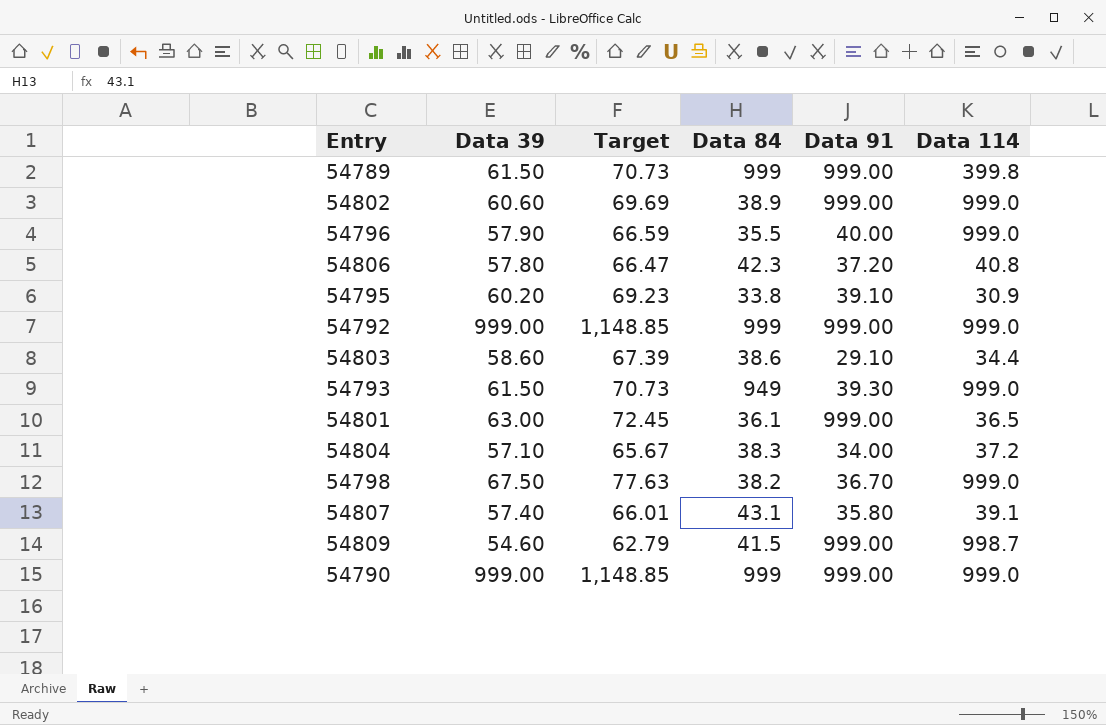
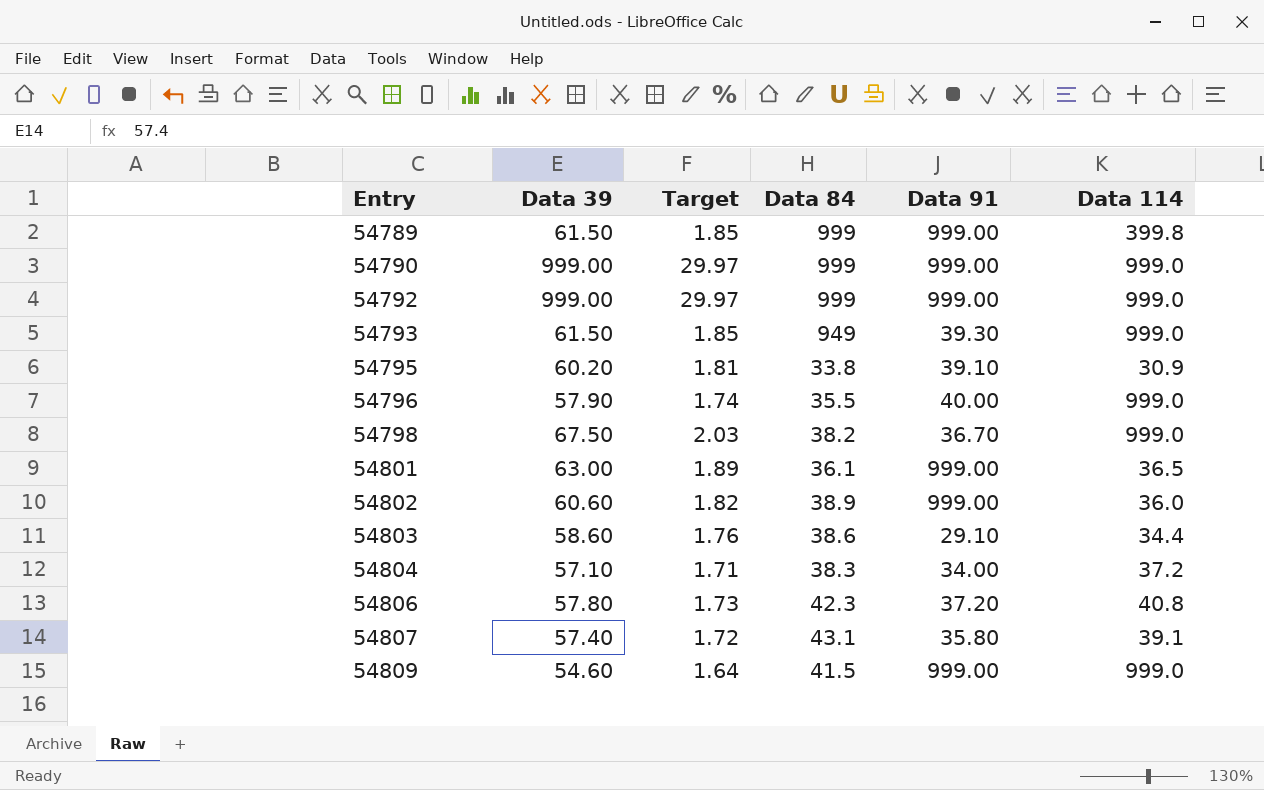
row order: none -> Entry ascending
column Target | formula: [Data 39] * 1.15 -> [Data 39] * 0.03
54802 | Data 114: 999.0 -> 36.0
54809 | Data 114: 998.7 -> 999.0

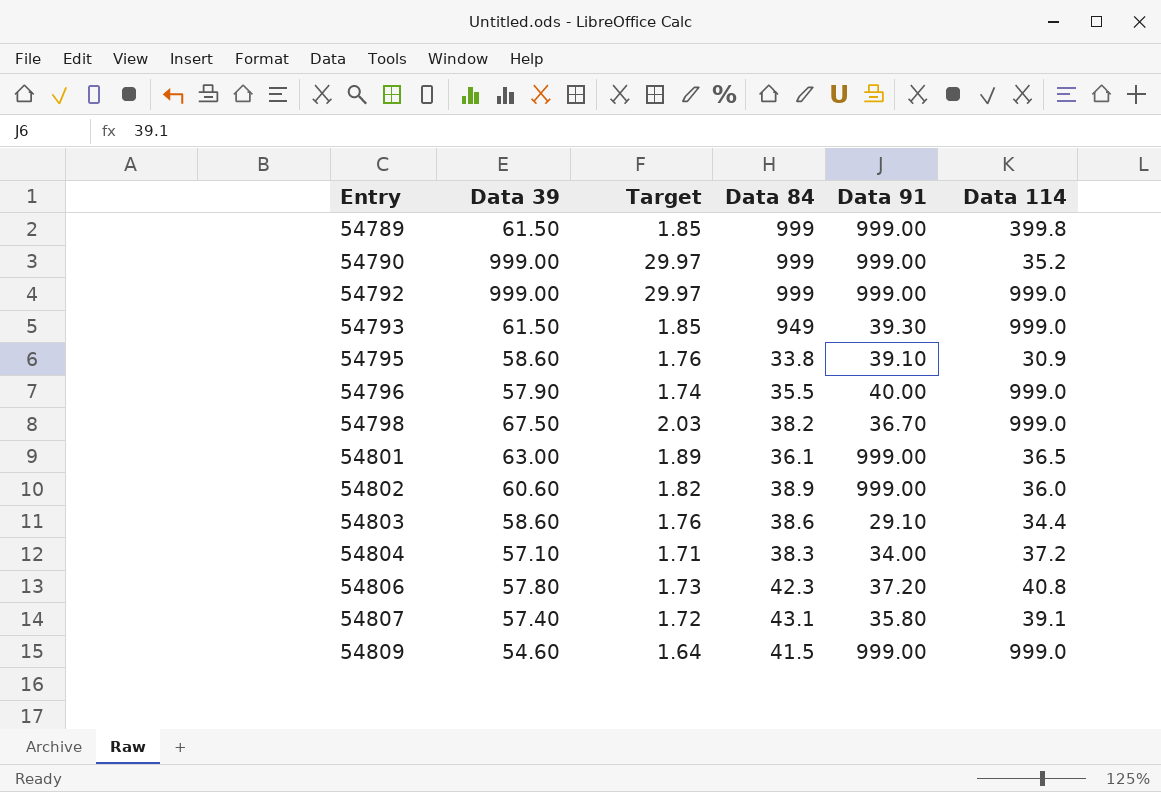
54790 | Data 114: 999.0 -> 35.2
54795 | Data 39: 60.20 -> 58.60
54795 | Target: 1.81 -> 1.76

